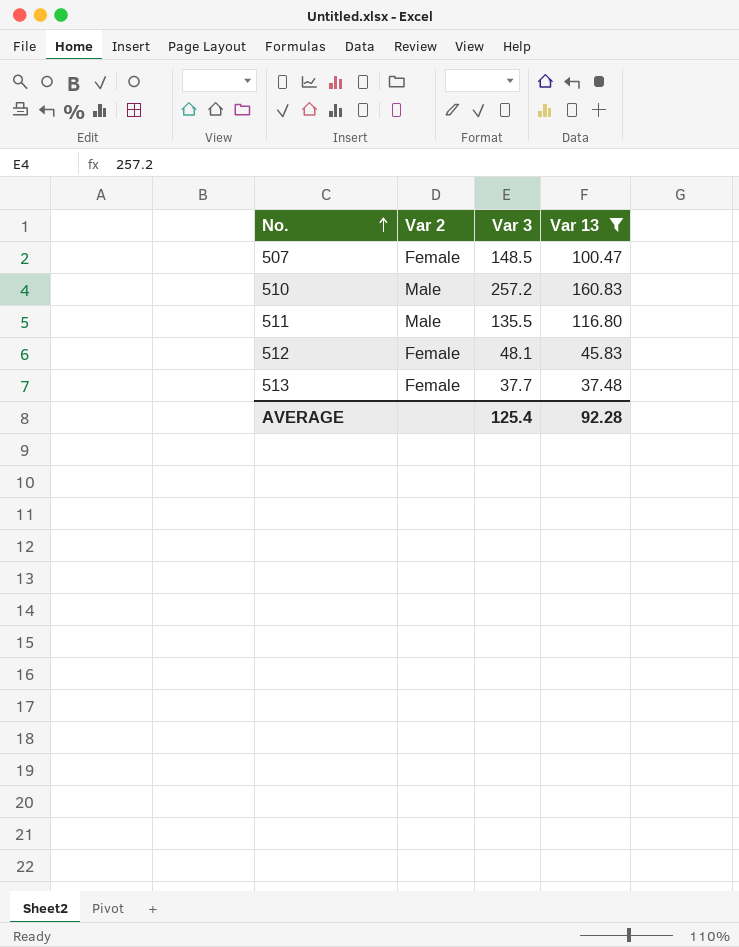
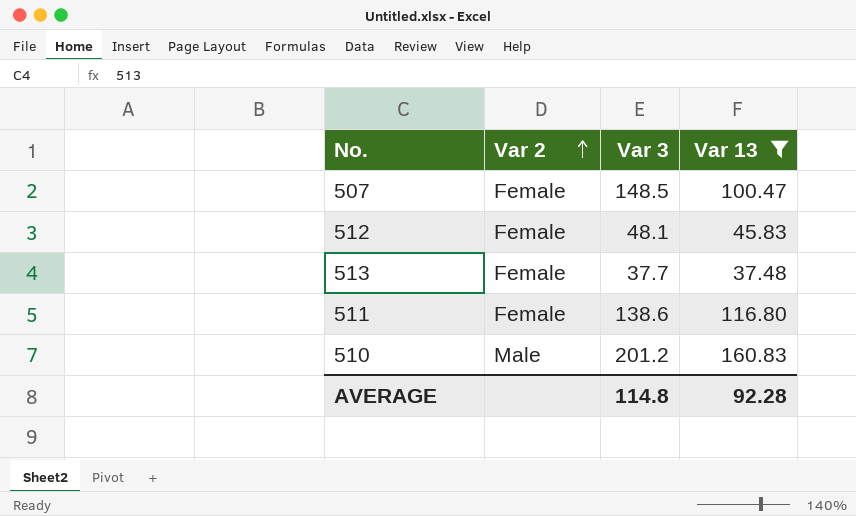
row order: No. ascending -> Var 2 ascending
511 | Var 2: Male -> Female
511 | Var 3: 135.5 -> 138.6
510 | Var 3: 257.2 -> 201.2
AVERAGE | Var 3: 125.4 -> 114.8

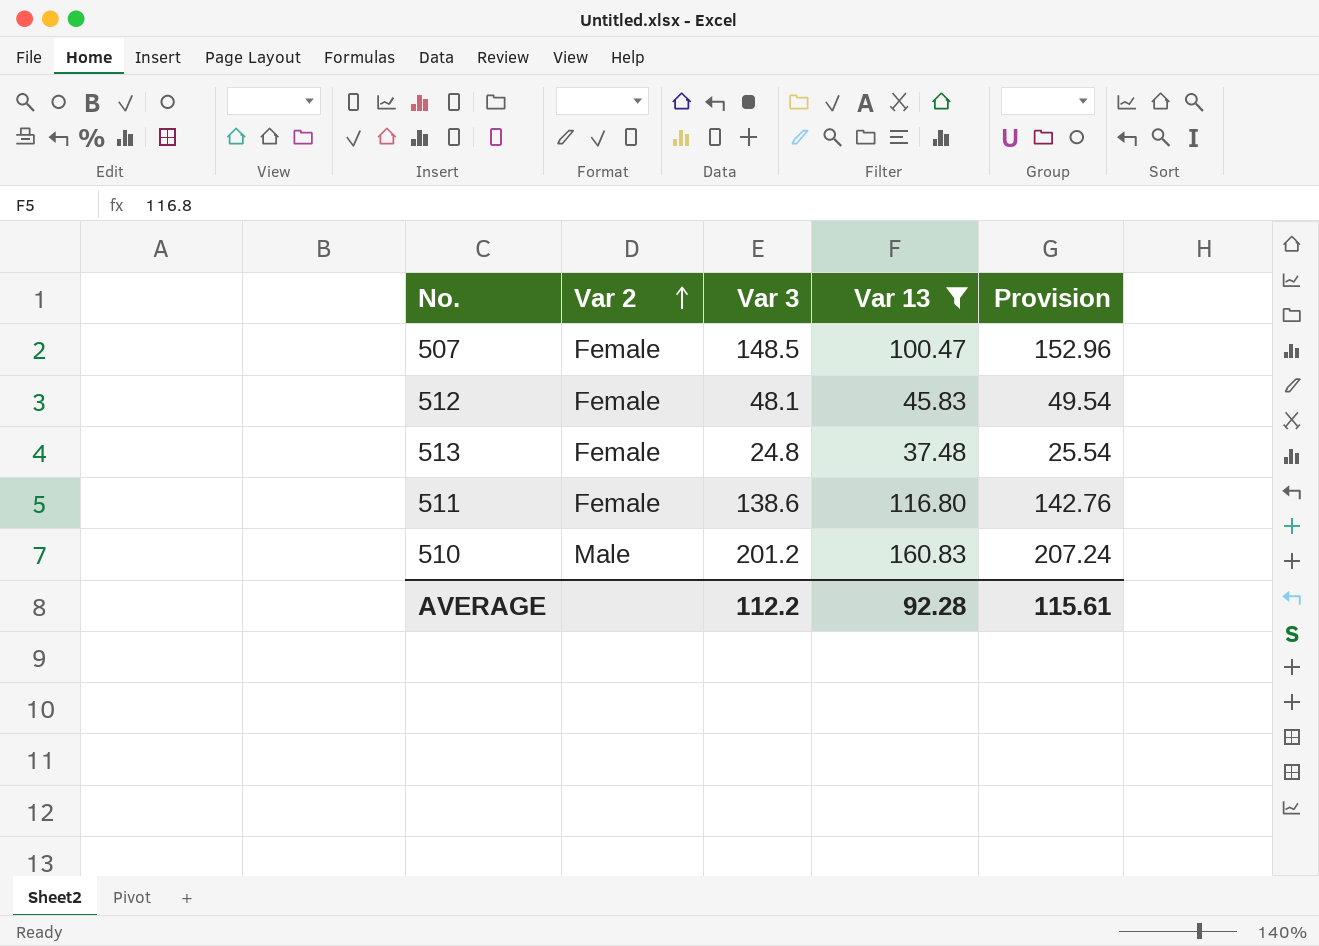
column Provision | formula: none -> [Var 3] * 1.03
513 | Var 3: 37.7 -> 24.8
AVERAGE | Var 3: 114.8 -> 112.2

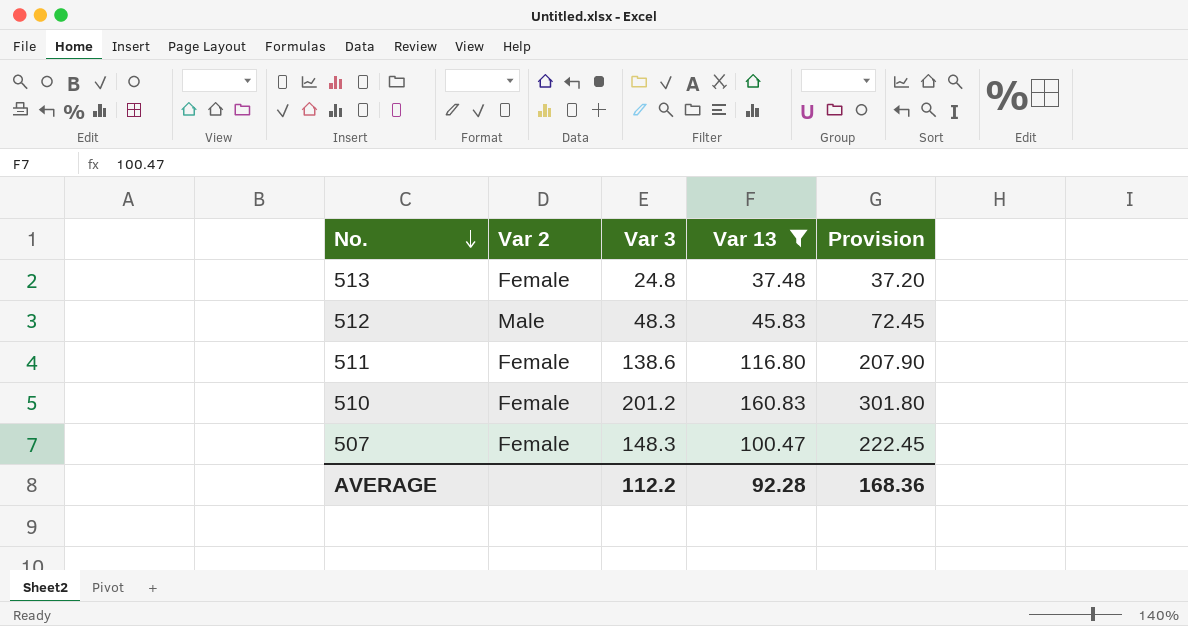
row order: Var 2 ascending -> No. descending
column Provision | formula: [Var 3] * 1.03 -> [Var 3] * 1.5
512 | Var 2: Female -> Male
512 | Var 3: 48.1 -> 48.3
510 | Var 2: Male -> Female
507 | Var 3: 148.5 -> 148.3
AVERAGE | Provision: 115.61 -> 168.36

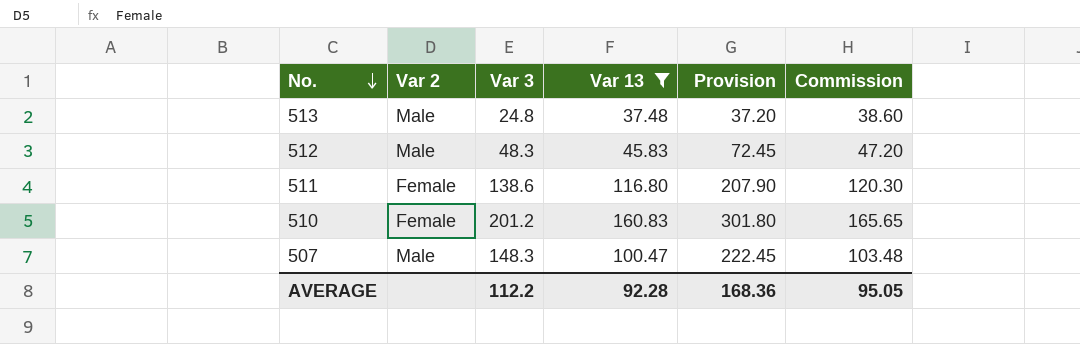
column Commission | formula: none -> [Var 13] * 1.03
513 | Var 2: Female -> Male
507 | Var 2: Female -> Male

